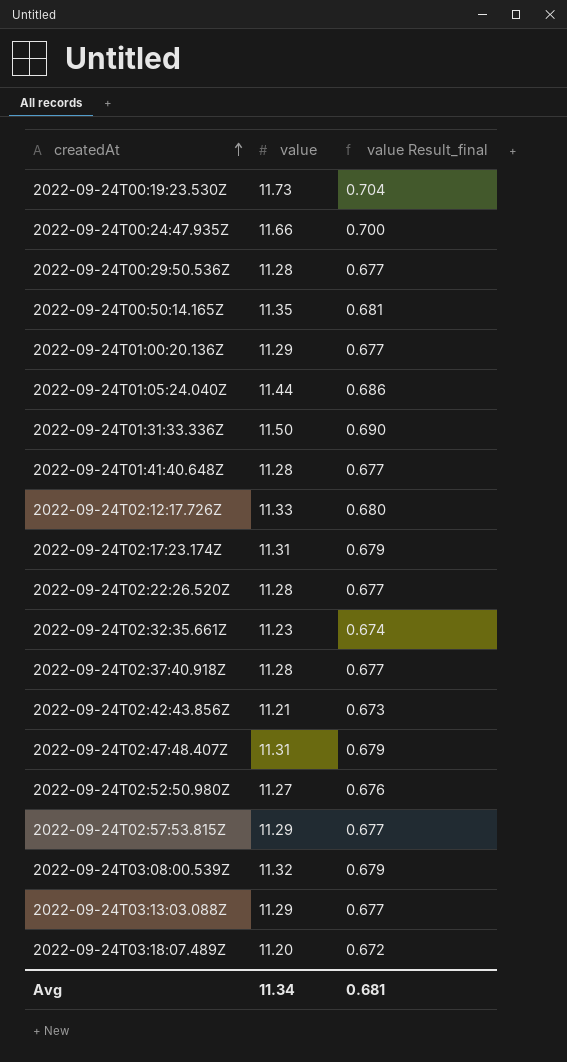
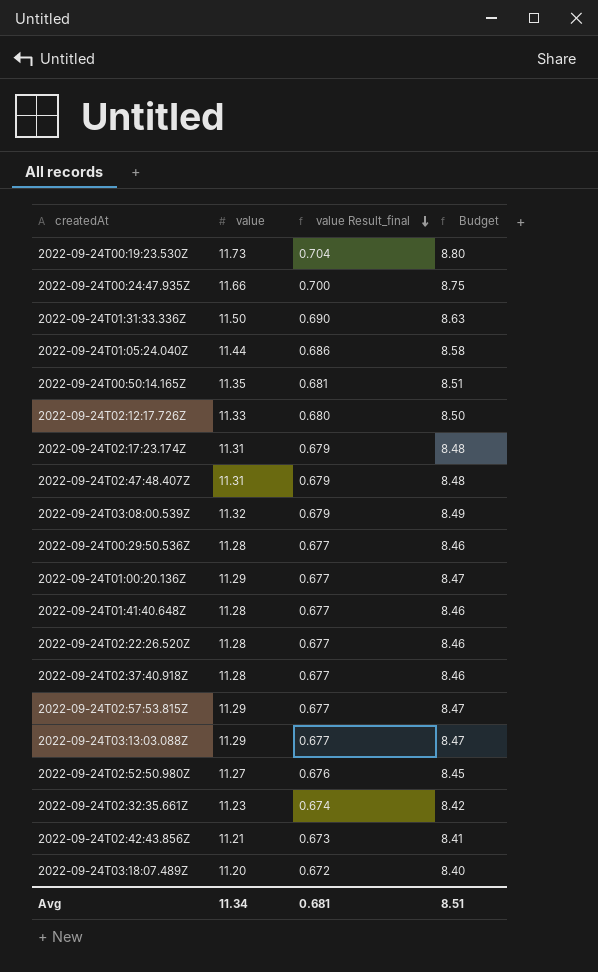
row order: createdAt ascending -> value Result_final descending
column Budget | formula: none -> [value] * 0.75

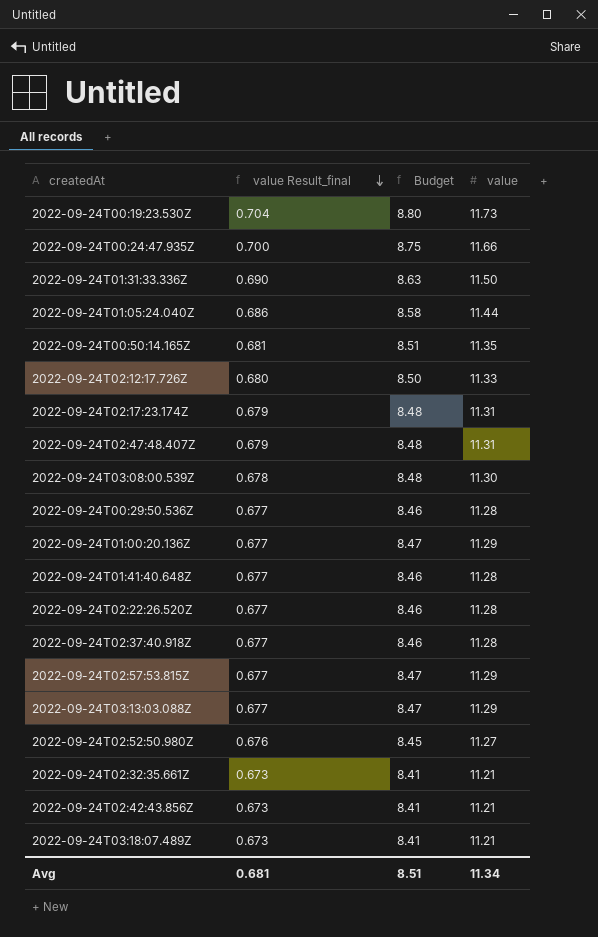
column value | position: 2 -> 4
2022-09-24T03:08:00.539Z | value Result_final: 0.679 -> 0.678
2022-09-24T03:08:00.539Z | Budget: 8.49 -> 8.48
2022-09-24T03:08:00.539Z | value: 11.32 -> 11.30
2022-09-24T02:32:35.661Z | value Result_final: 0.674 -> 0.673
2022-09-24T02:32:35.661Z | Budget: 8.42 -> 8.41
2022-09-24T02:32:35.661Z | value: 11.23 -> 11.21
2022-09-24T03:18:07.489Z | value Result_final: 0.672 -> 0.673
2022-09-24T03:18:07.489Z | Budget: 8.40 -> 8.41
2022-09-24T03:18:07.489Z | value: 11.20 -> 11.21

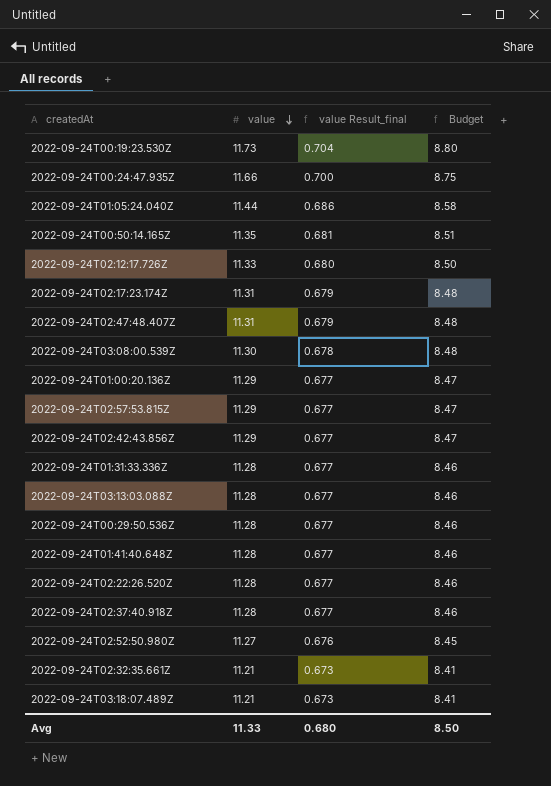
row order: value Result_final descending -> value descending
column value | position: 4 -> 2
2022-09-24T02:42:43.856Z | value: 11.21 -> 11.29
2022-09-24T02:42:43.856Z | value Result_final: 0.673 -> 0.677
2022-09-24T02:42:43.856Z | Budget: 8.41 -> 8.47
2022-09-24T01:31:33.336Z | value: 11.50 -> 11.28
2022-09-24T01:31:33.336Z | value Result_final: 0.690 -> 0.677
2022-09-24T01:31:33.336Z | Budget: 8.63 -> 8.46
2022-09-24T03:13:03.088Z | value: 11.29 -> 11.28
2022-09-24T03:13:03.088Z | Budget: 8.47 -> 8.46
Avg | value: 11.34 -> 11.33
Avg | value Result_final: 0.681 -> 0.680
Avg | Budget: 8.51 -> 8.50

